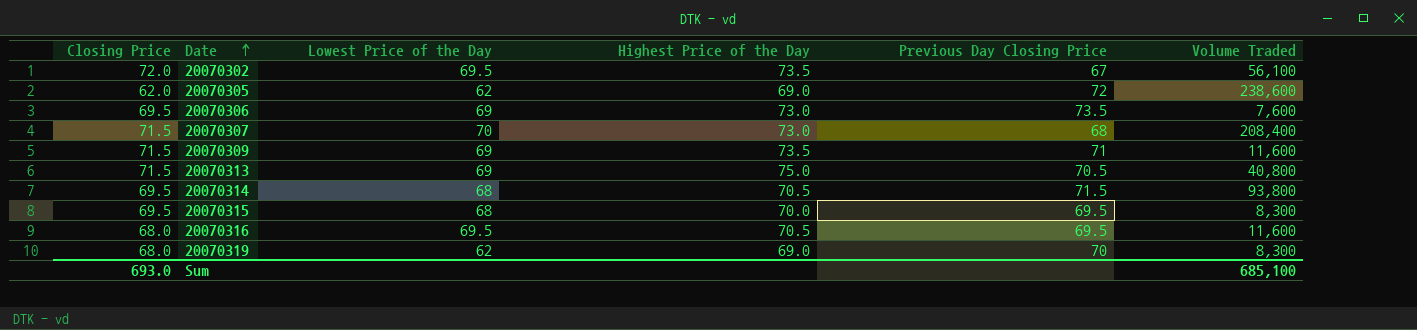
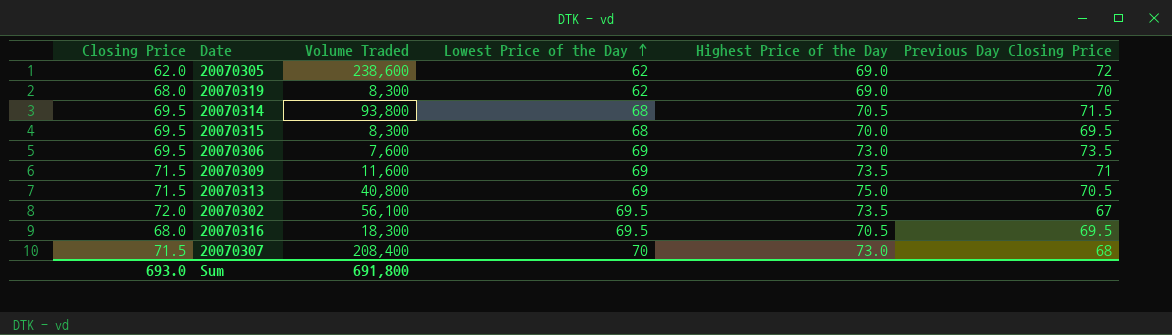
row order: Date ascending -> Lowest Price of the Day ascending
column Volume Traded | position: 6 -> 3
20070316 | Volume Traded: 11,600 -> 18,300
Sum | Volume Traded: 685,100 -> 691,800

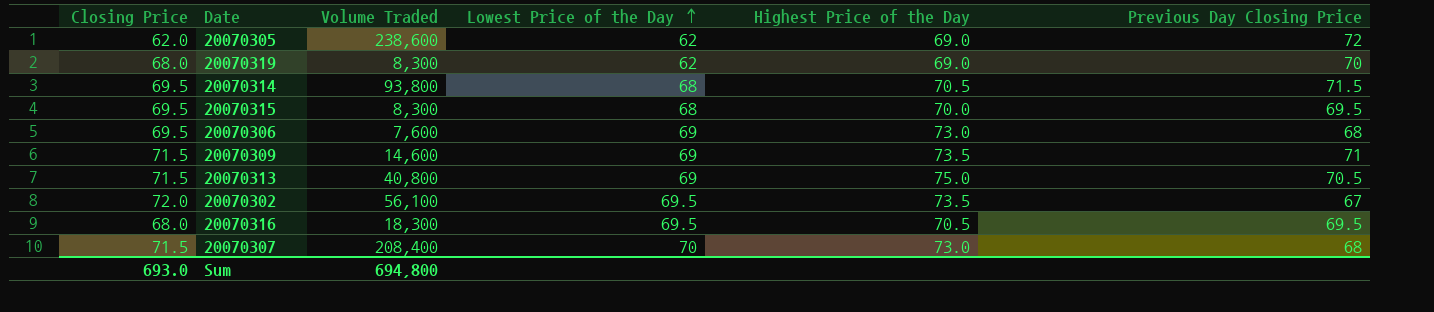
20070306 | Previous Day Closing Price: 73.5 -> 68
20070309 | Volume Traded: 11,600 -> 14,600
Sum | Volume Traded: 691,800 -> 694,800

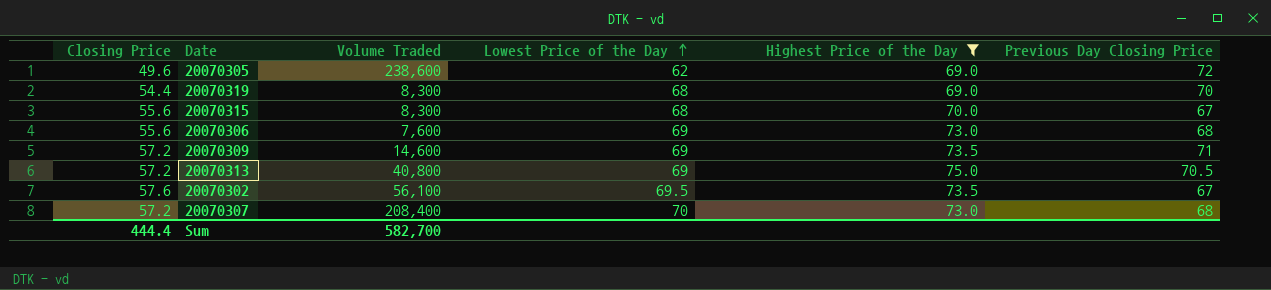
filter: none -> Highest Price of the Day != 70.5
20070305 | Closing Price: 62.0 -> 49.6
20070319 | Closing Price: 68.0 -> 54.4
20070319 | Lowest Price of the Day: 62 -> 68
20070315 | Closing Price: 69.5 -> 55.6
20070315 | Previous Day Closing Price: 69.5 -> 67
20070306 | Closing Price: 69.5 -> 55.6
20070309 | Closing Price: 71.5 -> 57.2
20070313 | Closing Price: 71.5 -> 57.2
20070302 | Closing Price: 72.0 -> 57.6
20070307 | Closing Price: 71.5 -> 57.2
Sum | Closing Price: 693.0 -> 444.4
Sum | Volume Traded: 694,800 -> 582,700

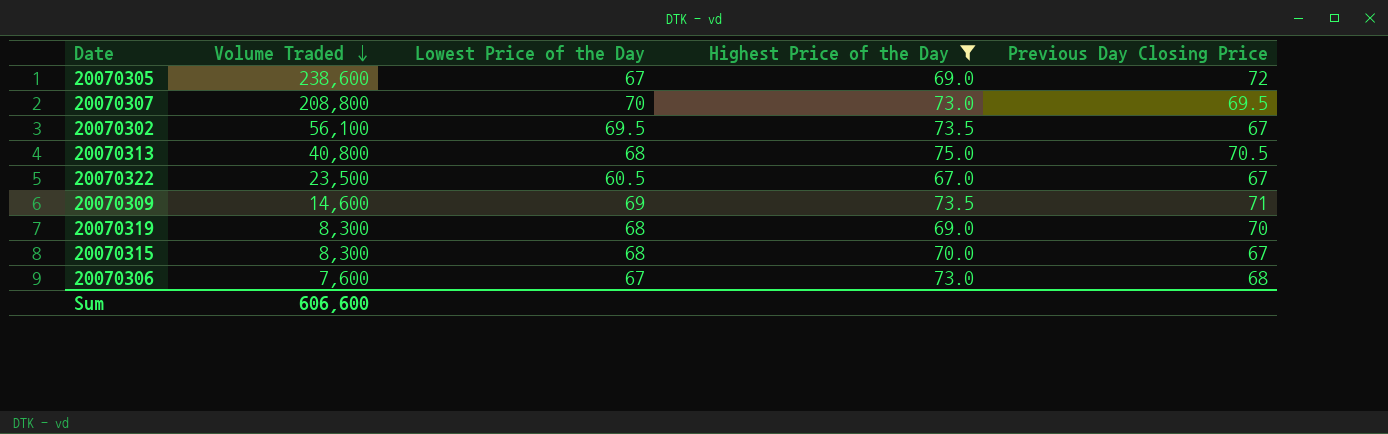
row order: Lowest Price of the Day ascending -> Volume Traded descending
column Closing Price | position: 1 -> none
20070305 | Lowest Price of the Day: 62 -> 67
20070307 | Volume Traded: 208,400 -> 208,800
20070307 | Previous Day Closing Price: 68 -> 69.5
20070313 | Lowest Price of the Day: 69 -> 68
row 20070322: none -> 23,500 | 60.5 | 67.0 | 67
20070306 | Lowest Price of the Day: 69 -> 67
Sum | Volume Traded: 582,700 -> 606,600

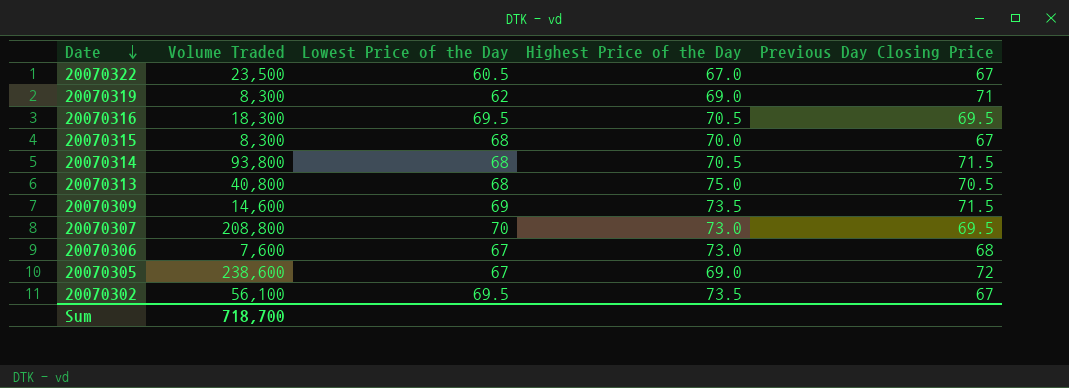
filter: Highest Price of the Day != 70.5 -> none
row order: Volume Traded descending -> Date descending
20070319 | Lowest Price of the Day: 68 -> 62
20070319 | Previous Day Closing Price: 70 -> 71
20070309 | Previous Day Closing Price: 71 -> 71.5
Sum | Volume Traded: 606,600 -> 718,700

